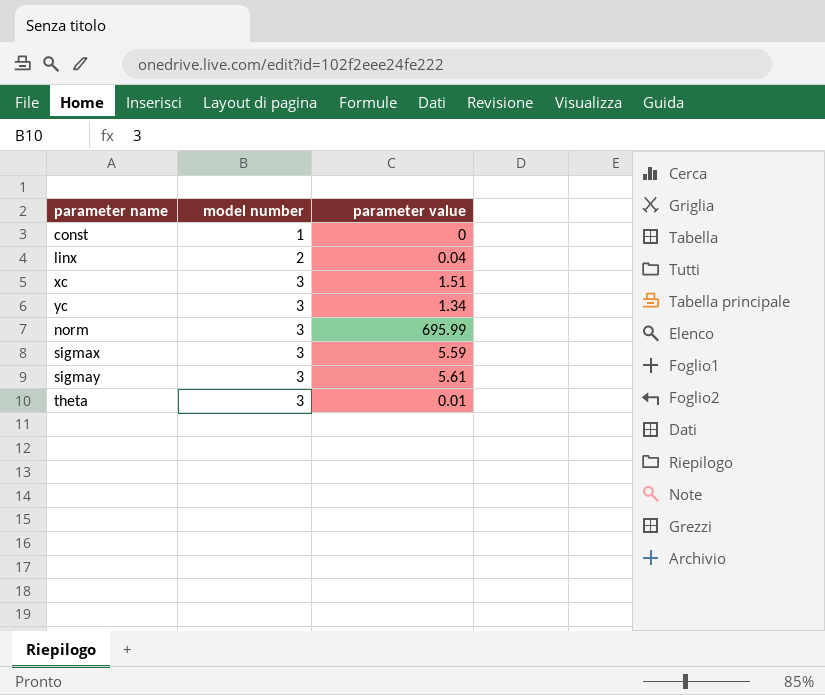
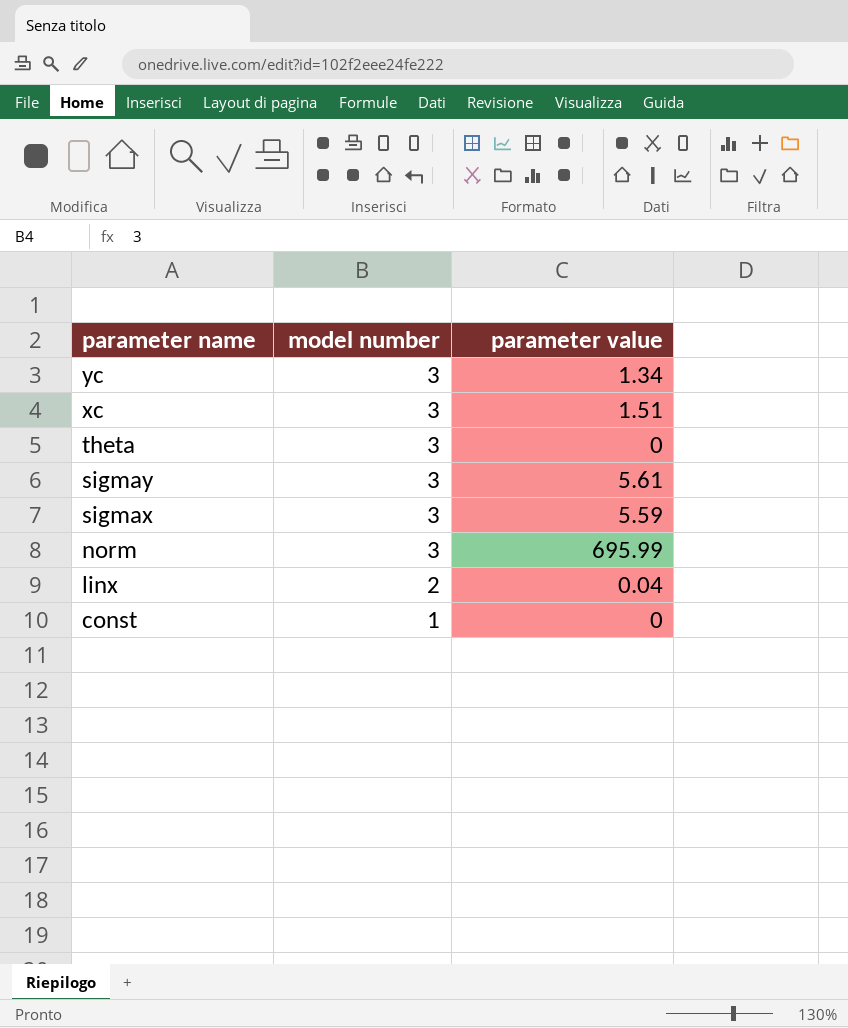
row order: model number ascending -> parameter name descending
theta | parameter value: 0.01 -> 0

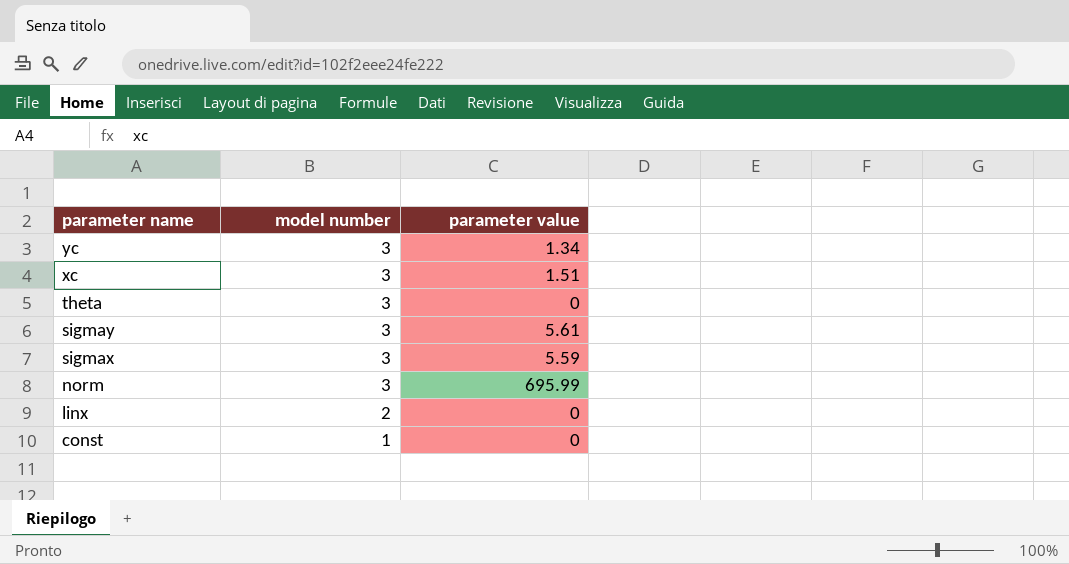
linx | parameter value: 0.04 -> 0

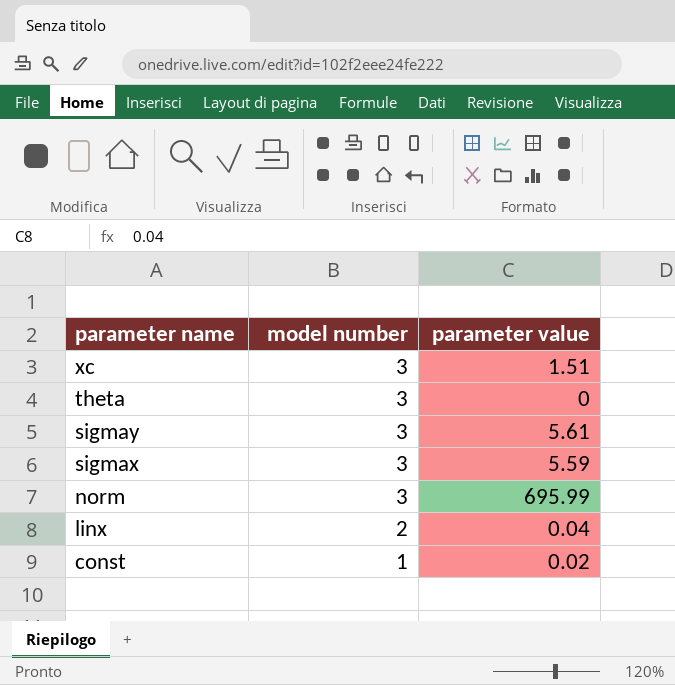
row yc: 3 | 1.34 -> none
linx | parameter value: 0 -> 0.04
const | parameter value: 0 -> 0.02

